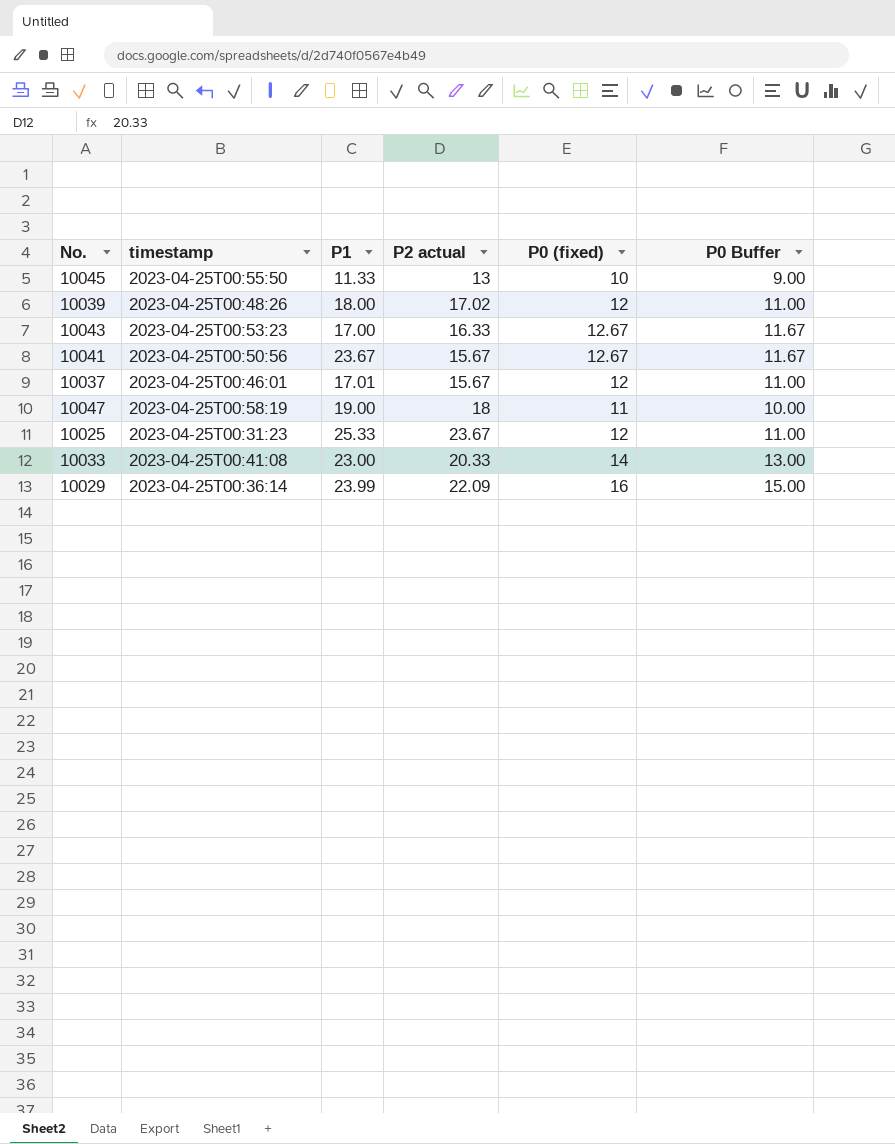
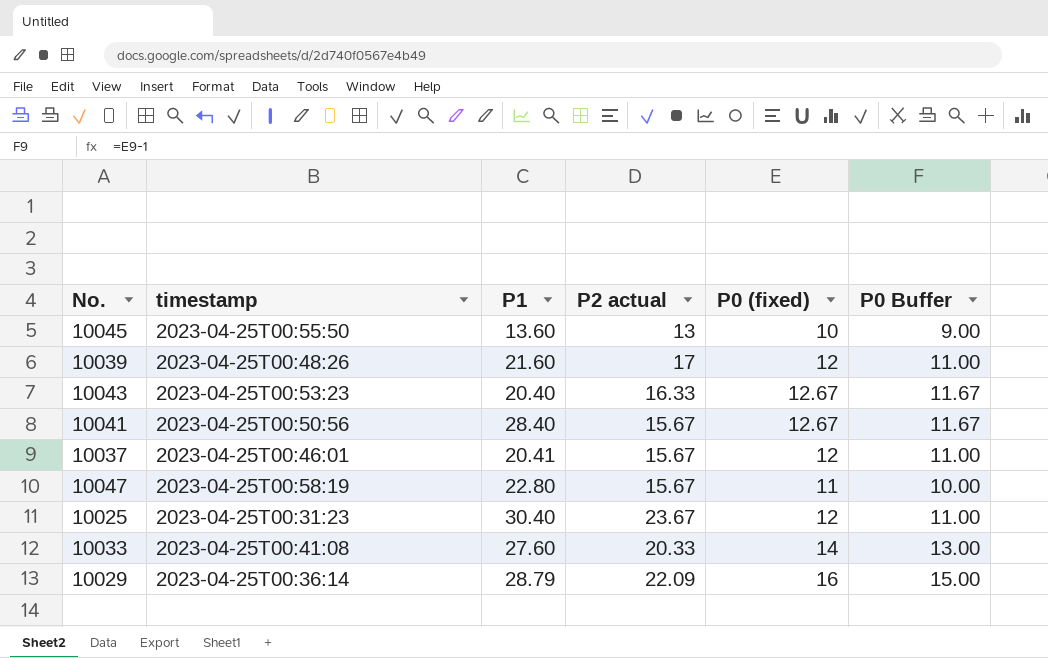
10045 | P1: 11.33 -> 13.60
10039 | P1: 18.00 -> 21.60
10039 | P2 actual: 17.02 -> 17
10043 | P1: 17.00 -> 20.40
10041 | P1: 23.67 -> 28.40
10037 | P1: 17.01 -> 20.41
10047 | P1: 19.00 -> 22.80
10047 | P2 actual: 18 -> 15.67
10025 | P1: 25.33 -> 30.40
10033 | P1: 23.00 -> 27.60
10029 | P1: 23.99 -> 28.79

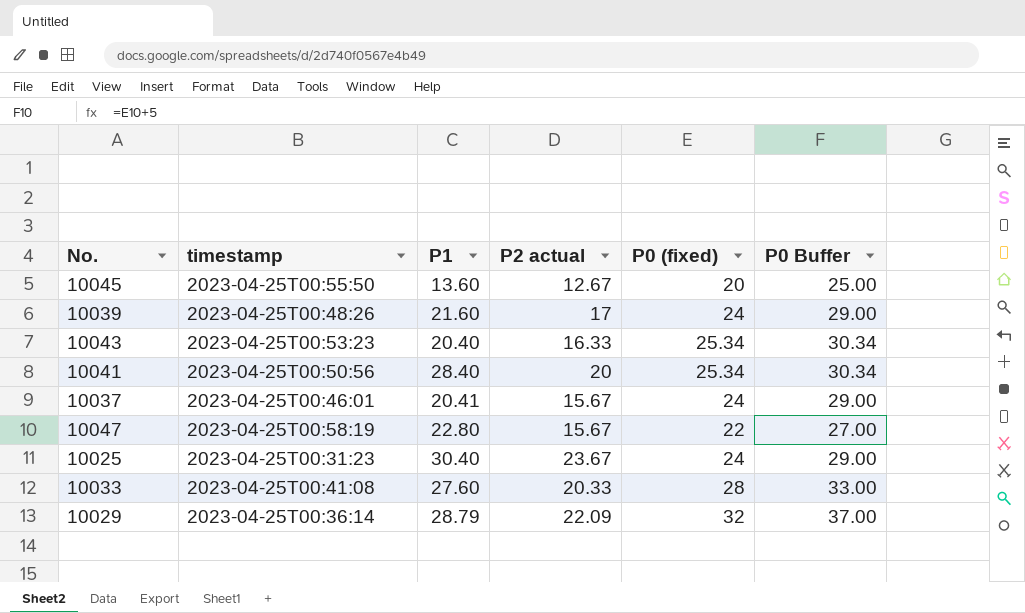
column P0 Buffer | formula: [P0 (fixed)] - 1 -> [P0 (fixed)] + 5
10045 | P2 actual: 13 -> 12.67
10045 | P0 (fixed): 10 -> 20
10039 | P0 (fixed): 12 -> 24
10043 | P0 (fixed): 12.67 -> 25.34
10041 | P2 actual: 15.67 -> 20
10041 | P0 (fixed): 12.67 -> 25.34
10037 | P0 (fixed): 12 -> 24
10047 | P0 (fixed): 11 -> 22
10025 | P0 (fixed): 12 -> 24
10033 | P0 (fixed): 14 -> 28
10029 | P0 (fixed): 16 -> 32

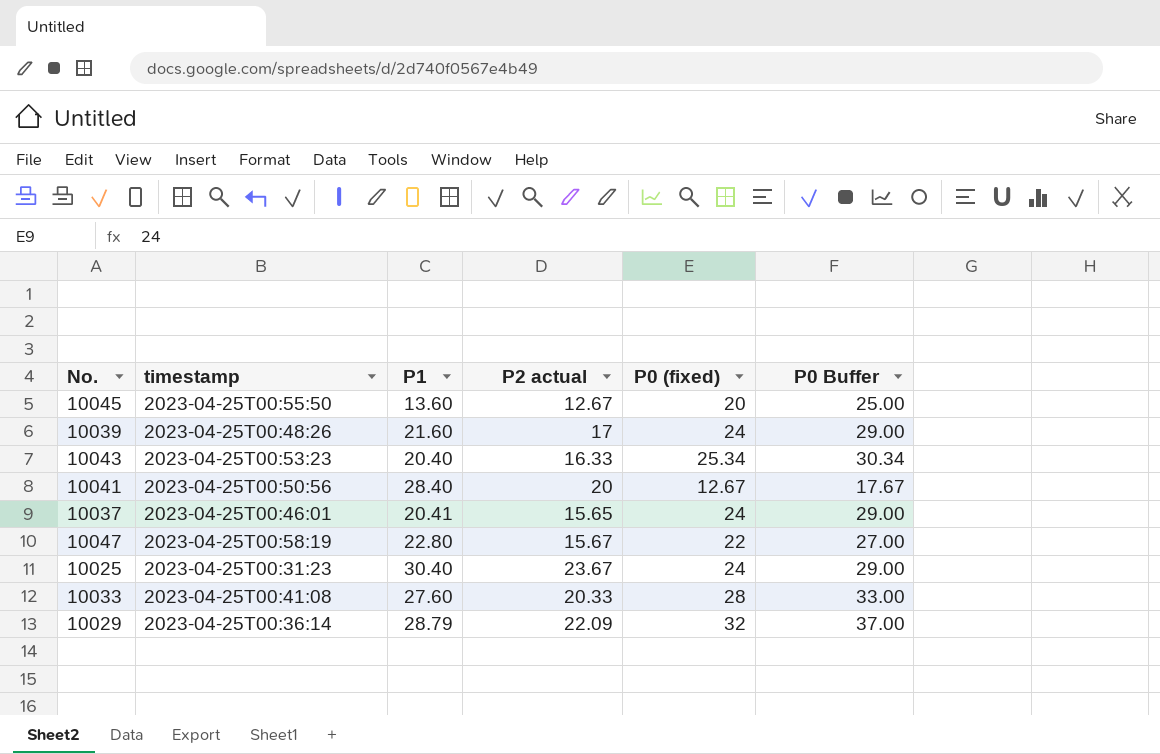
10041 | P0 (fixed): 25.34 -> 12.67
10041 | P0 Buffer: 30.34 -> 17.67
10037 | P2 actual: 15.67 -> 15.65

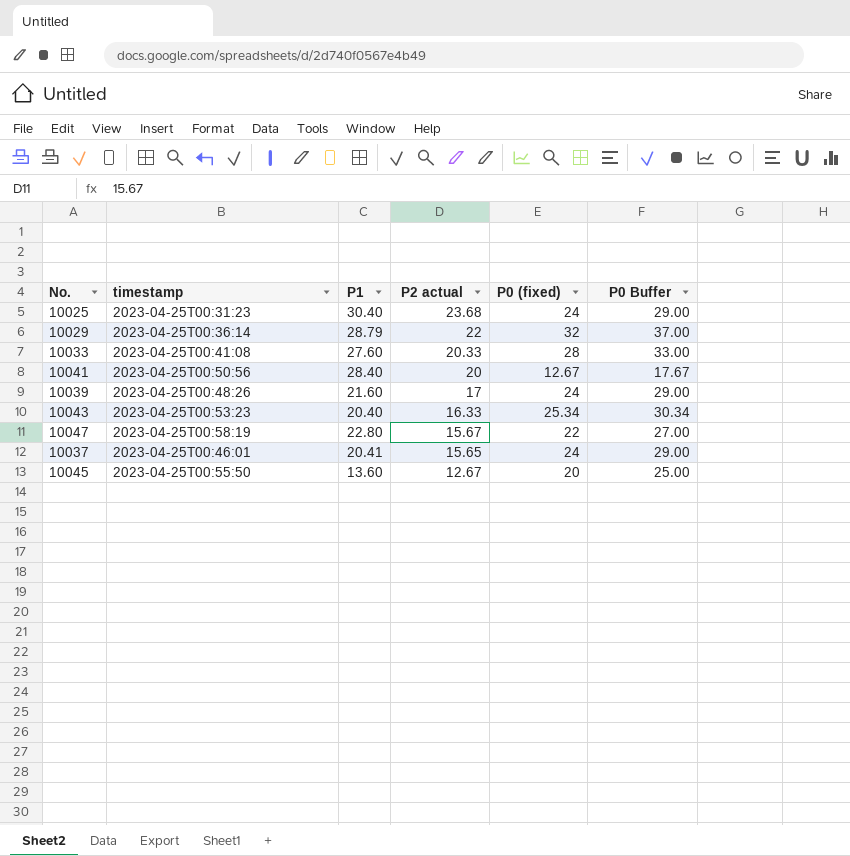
row order: none -> P2 actual descending
10025 | P2 actual: 23.67 -> 23.68
10029 | P2 actual: 22.09 -> 22

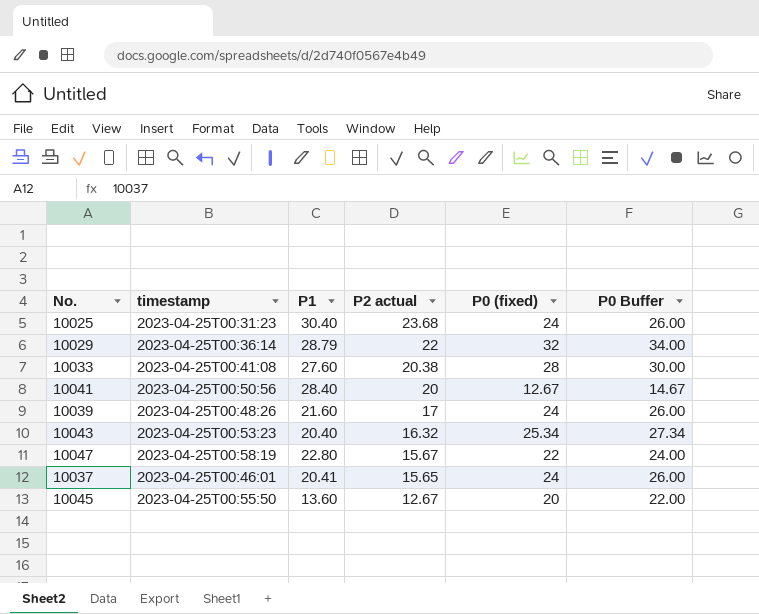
column P0 Buffer | formula: [P0 (fixed)] + 5 -> [P0 (fixed)] + 2
10033 | P2 actual: 20.33 -> 20.38
10043 | P2 actual: 16.33 -> 16.32

